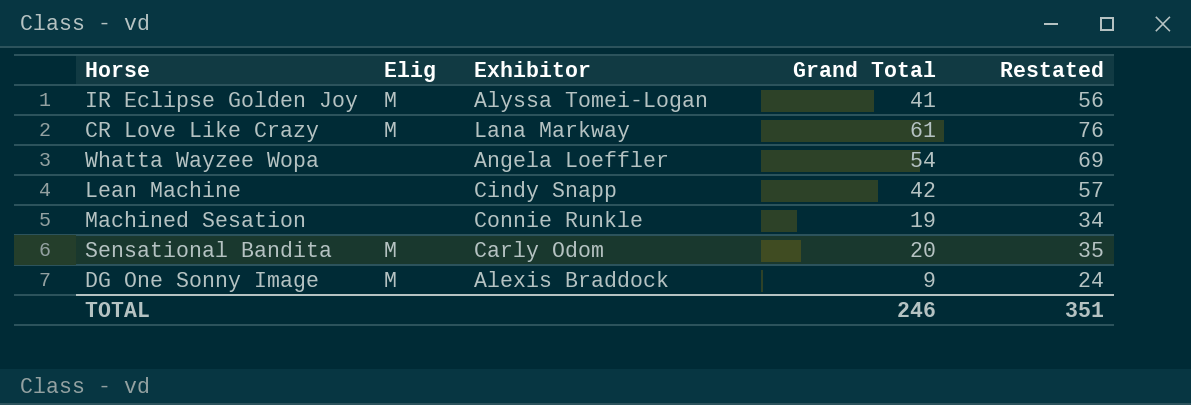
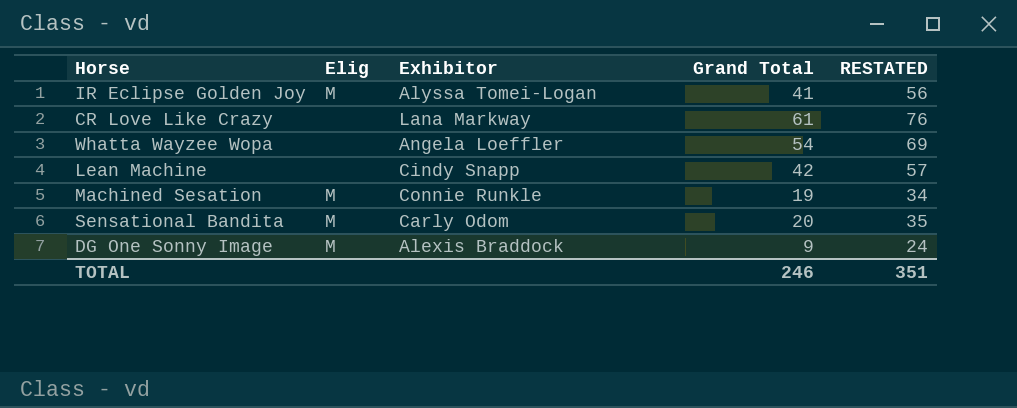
column name: Restated -> RESTATED
CR Love Like Crazy | Elig: M -> none
Machined Sesation | Elig: none -> M

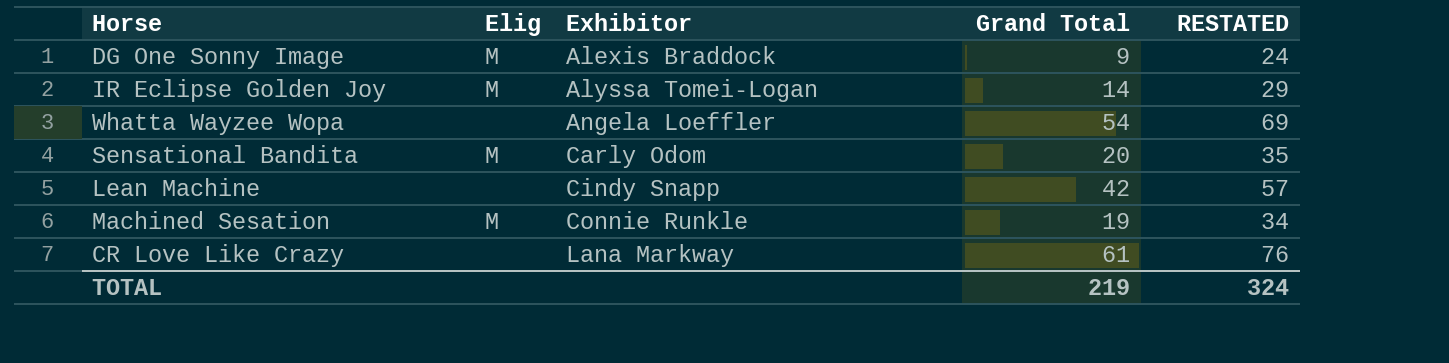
row order: none -> Exhibitor ascending
IR Eclipse Golden Joy | Grand Total: 41 -> 14
IR Eclipse Golden Joy | RESTATED: 56 -> 29
TOTAL | Grand Total: 246 -> 219
TOTAL | RESTATED: 351 -> 324

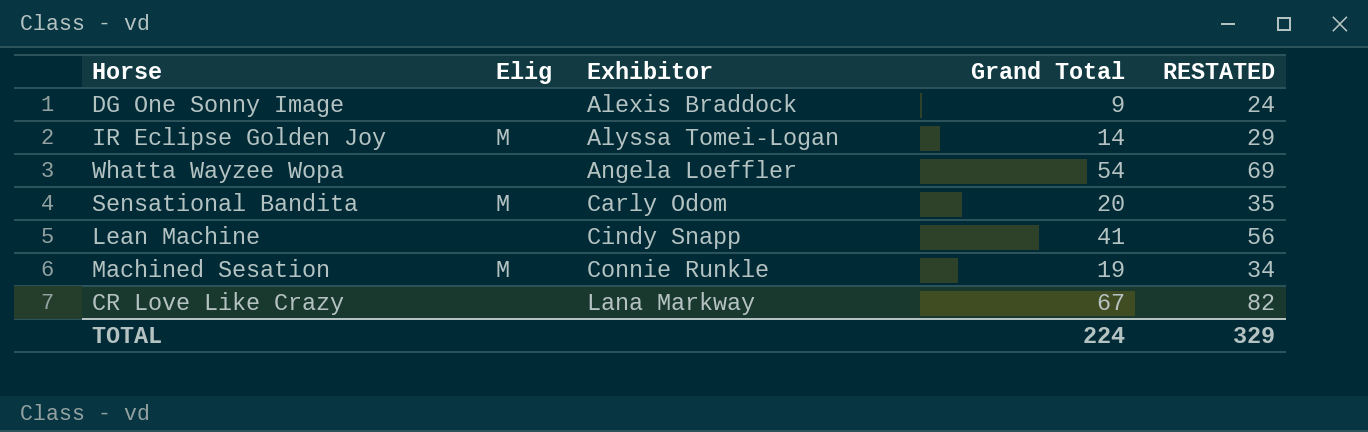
DG One Sonny Image | Elig: M -> none
Lean Machine | Grand Total: 42 -> 41
Lean Machine | RESTATED: 57 -> 56
CR Love Like Crazy | Grand Total: 61 -> 67
CR Love Like Crazy | RESTATED: 76 -> 82
TOTAL | Grand Total: 219 -> 224
TOTAL | RESTATED: 324 -> 329

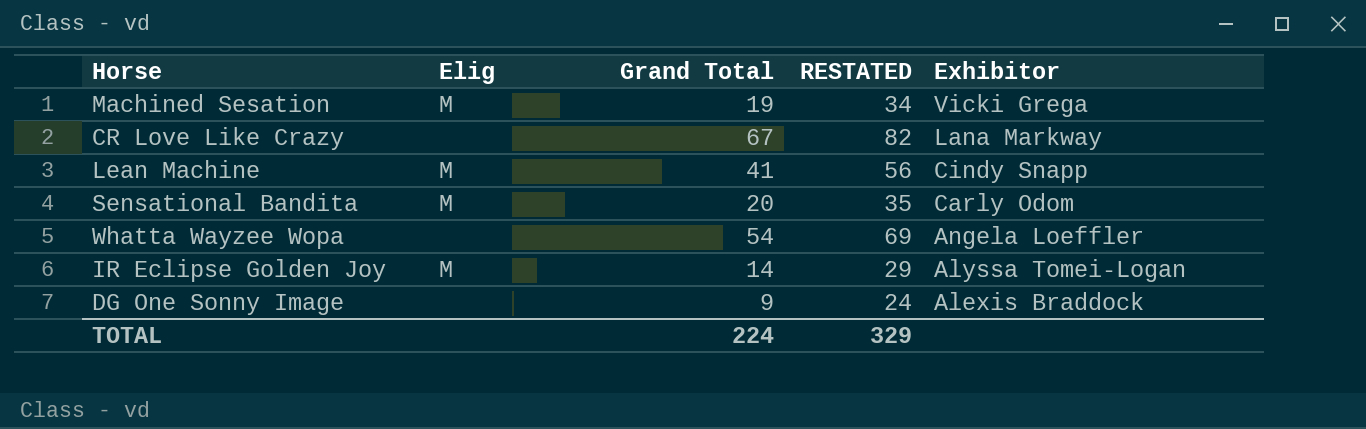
row order: Exhibitor ascending -> Exhibitor descending
column Exhibitor | position: 3 -> 5
Machined Sesation | Exhibitor: Connie Runkle -> Vicki Grega
Lean Machine | Elig: none -> M

